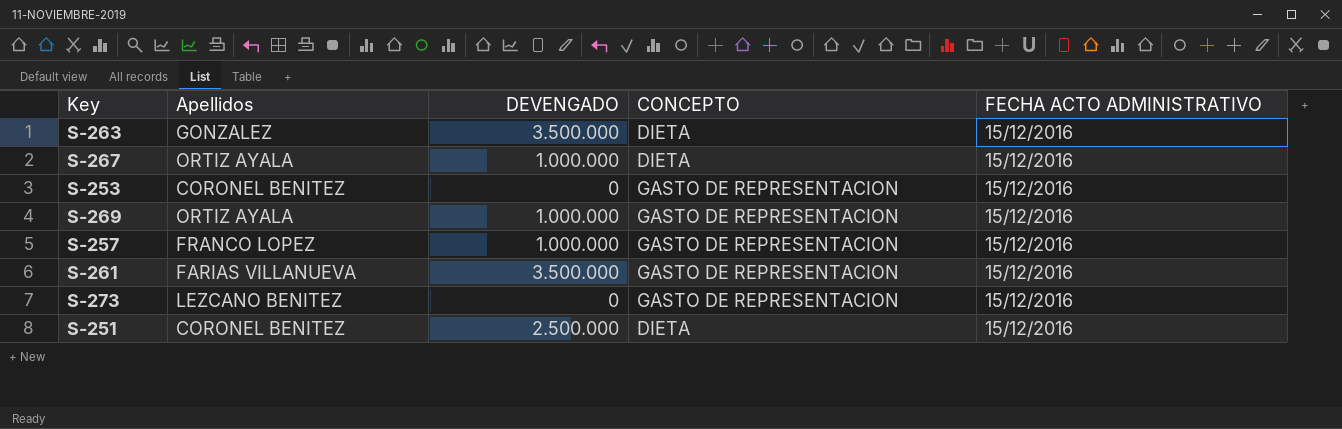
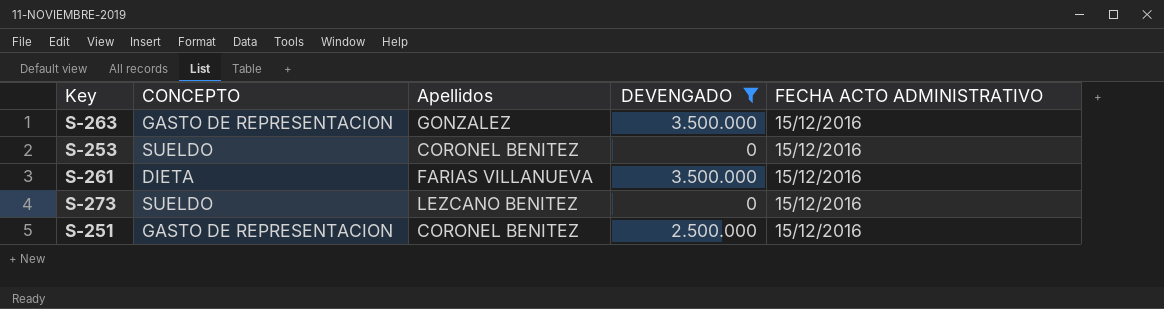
filter: none -> DEVENGADO != 1.000.000
column CONCEPTO | position: 4 -> 2
S-263 | CONCEPTO: DIETA -> GASTO DE REPRESENTACION
S-253 | CONCEPTO: GASTO DE REPRESENTACION -> SUELDO
S-261 | CONCEPTO: GASTO DE REPRESENTACION -> DIETA
S-273 | CONCEPTO: GASTO DE REPRESENTACION -> SUELDO
S-251 | CONCEPTO: DIETA -> GASTO DE REPRESENTACION

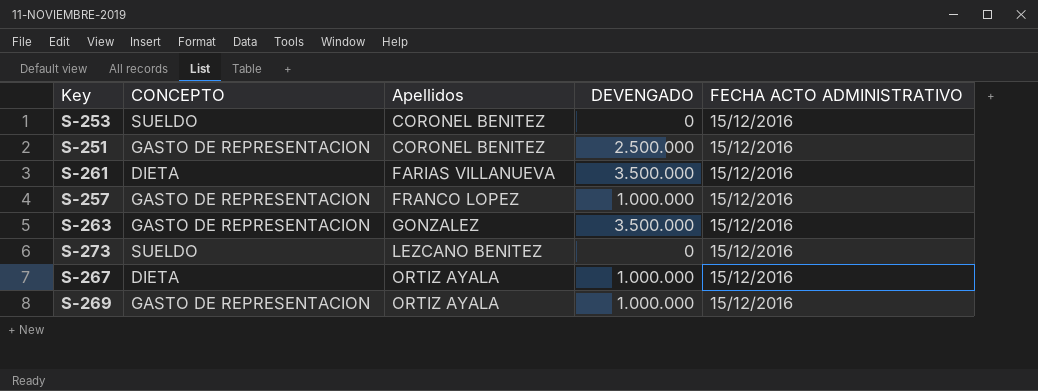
filter: DEVENGADO != 1.000.000 -> none
row order: none -> Apellidos ascending

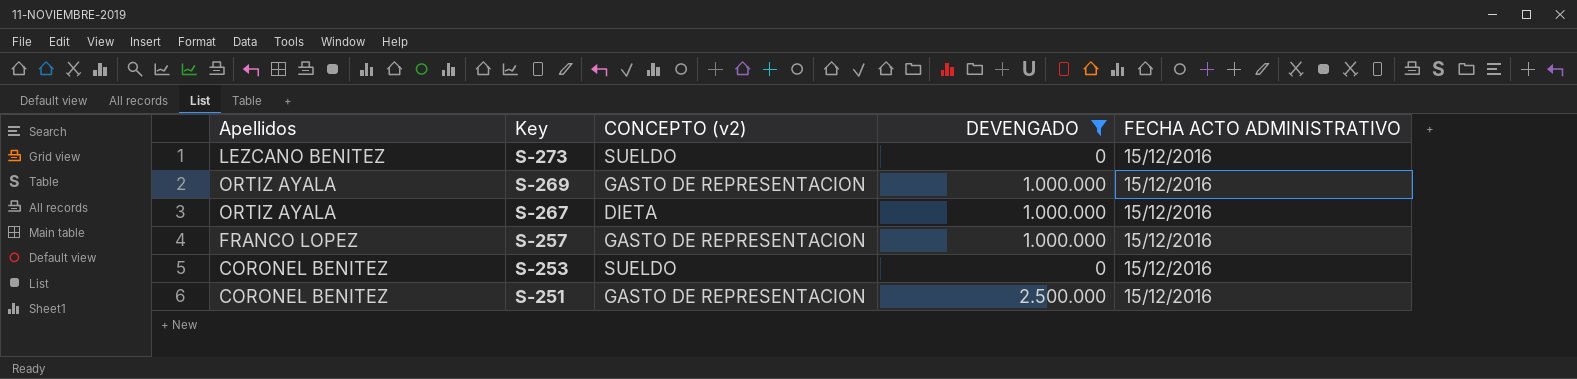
filter: none -> DEVENGADO != 3.500.000
row order: Apellidos ascending -> Key descending
column Apellidos | position: 3 -> 1
column name: CONCEPTO -> CONCEPTO (v2)

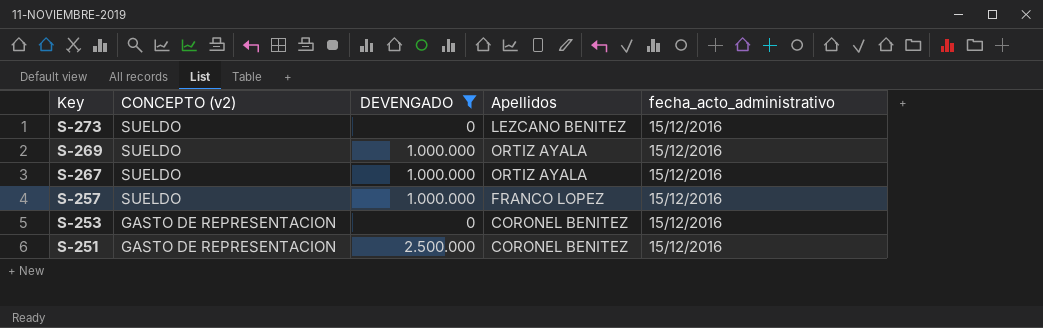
column Apellidos | position: 1 -> 4
column name: FECHA ACTO ADMINISTRATIVO -> fecha_acto_administrativo
S-269 | CONCEPTO (v2): GASTO DE REPRESENTACION -> SUELDO
S-267 | CONCEPTO (v2): DIETA -> SUELDO
S-257 | CONCEPTO (v2): GASTO DE REPRESENTACION -> SUELDO
S-253 | CONCEPTO (v2): SUELDO -> GASTO DE REPRESENTACION

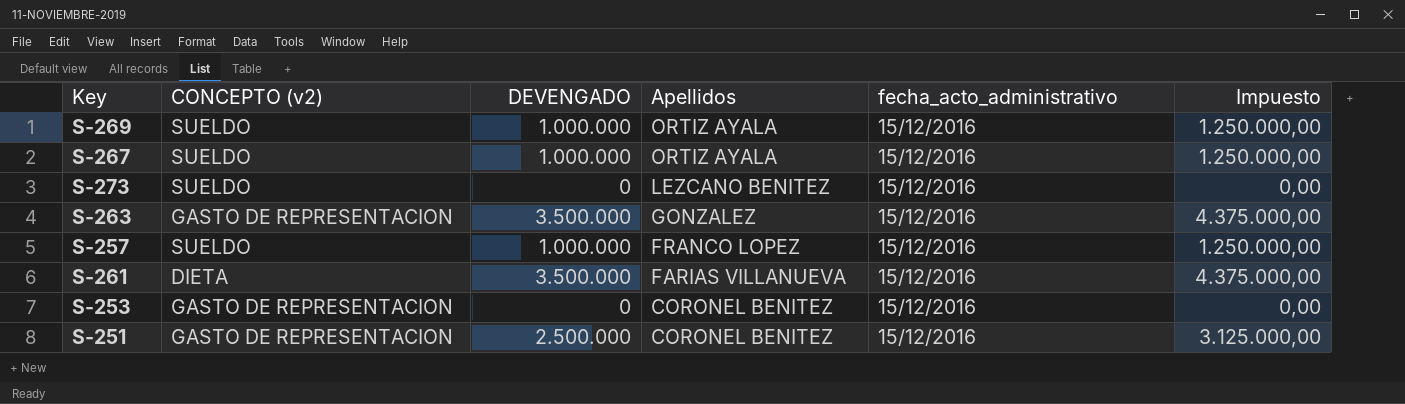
filter: DEVENGADO != 3.500.000 -> none
row order: Key descending -> Apellidos descending
column Impuesto | formula: none -> [DEVENGADO] * 1,25

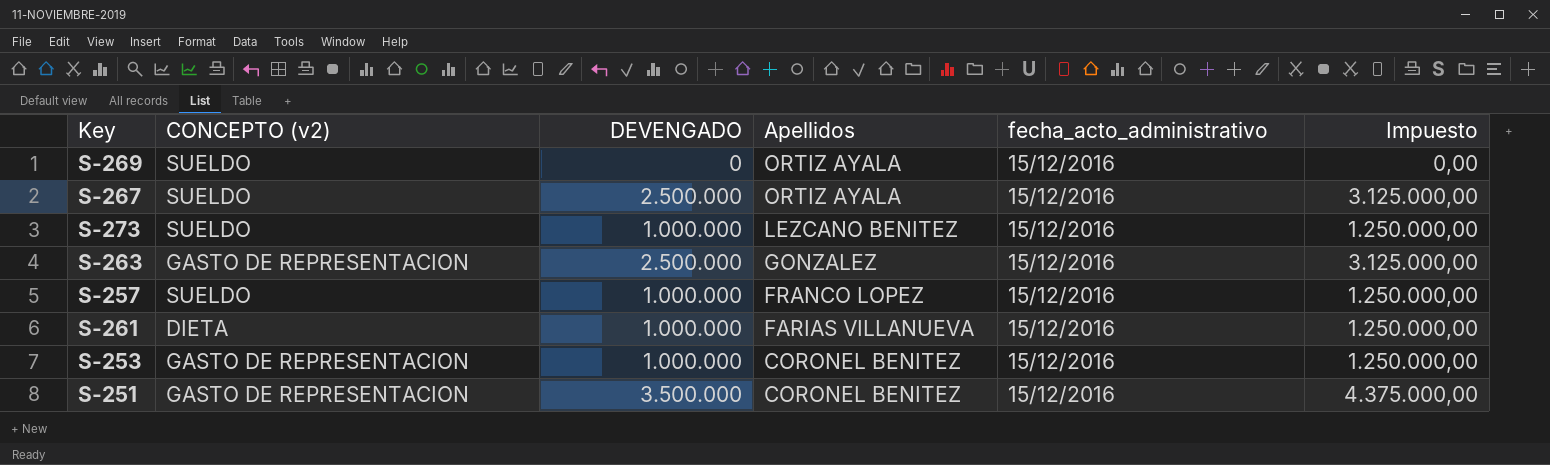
S-269 | DEVENGADO: 1.000.000 -> 0
S-269 | Impuesto: 1.250.000,00 -> 0,00
S-267 | DEVENGADO: 1.000.000 -> 2.500.000
S-267 | Impuesto: 1.250.000,00 -> 3.125.000,00
S-273 | DEVENGADO: 0 -> 1.000.000
S-273 | Impuesto: 0,00 -> 1.250.000,00
S-263 | DEVENGADO: 3.500.000 -> 2.500.000
S-263 | Impuesto: 4.375.000,00 -> 3.125.000,00
S-261 | DEVENGADO: 3.500.000 -> 1.000.000
S-261 | Impuesto: 4.375.000,00 -> 1.250.000,00
S-253 | DEVENGADO: 0 -> 1.000.000
S-253 | Impuesto: 0,00 -> 1.250.000,00
S-251 | DEVENGADO: 2.500.000 -> 3.500.000
S-251 | Impuesto: 3.125.000,00 -> 4.375.000,00

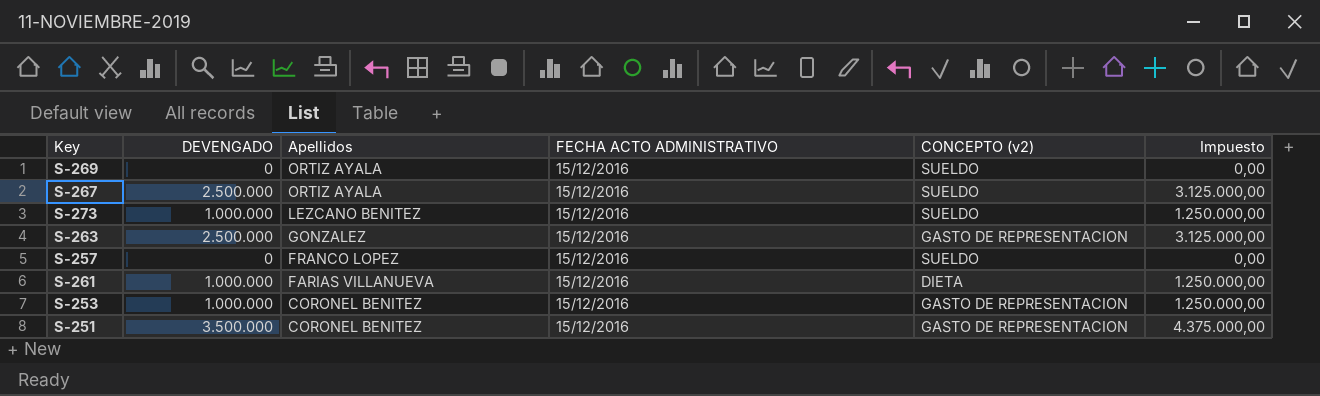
column name: fecha_acto_administrativo -> FECHA ACTO ADMINISTRATIVO
column CONCEPTO (v2) | position: 2 -> 5
S-257 | DEVENGADO: 1.000.000 -> 0
S-257 | Impuesto: 1.250.000,00 -> 0,00

